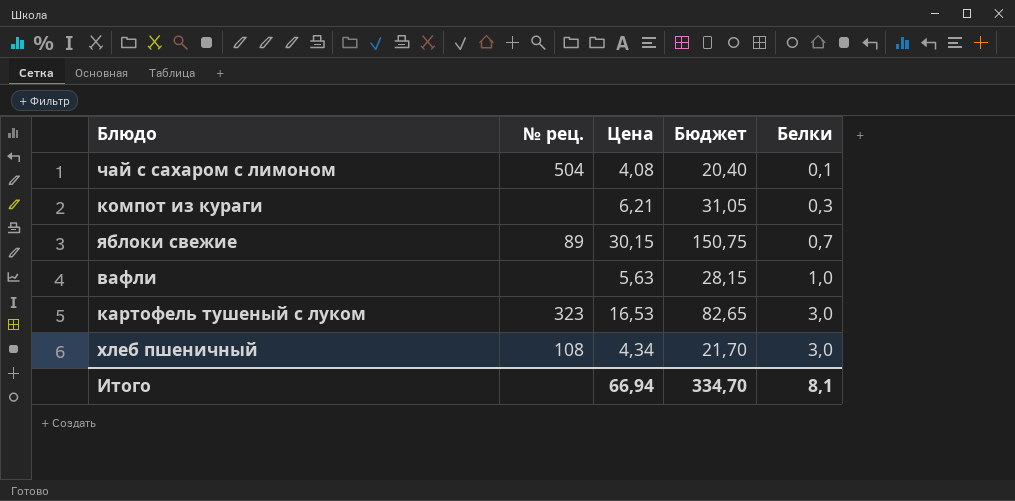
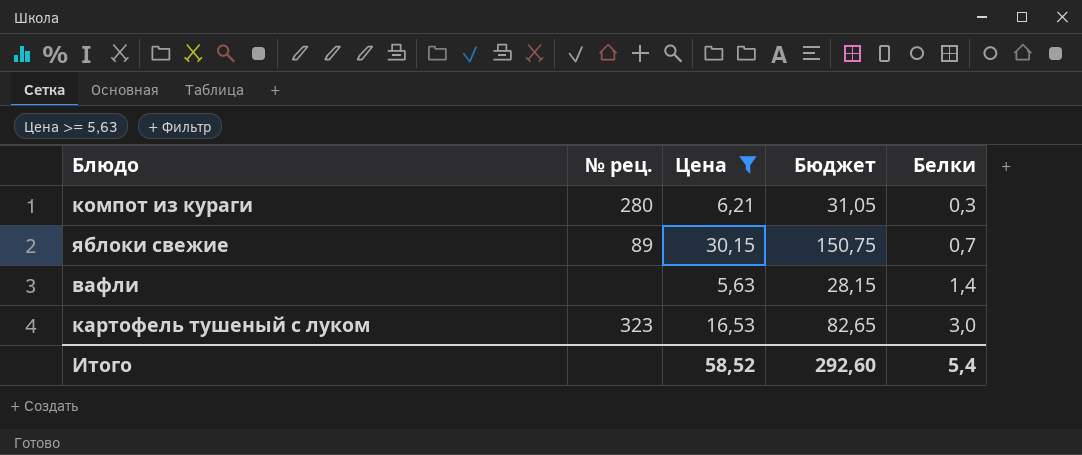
filter: none -> Цена >= 5,63
компот из кураги | № рец.: none -> 280
вафли | Белки: 1,0 -> 1,4
Итого | Цена: 66,94 -> 58,52
Итого | Бюджет: 334,70 -> 292,60
Итого | Белки: 8,1 -> 5,4

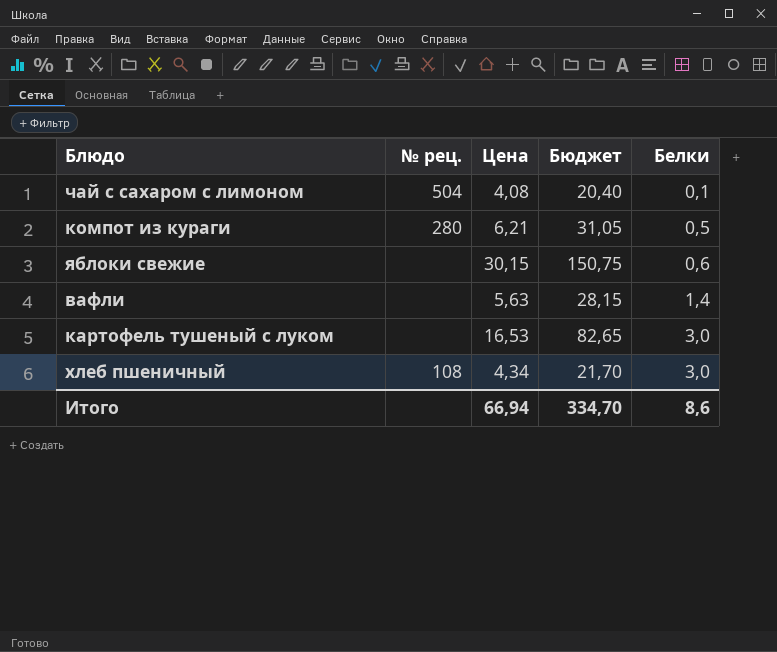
filter: Цена >= 5,63 -> none
компот из кураги | Белки: 0,3 -> 0,5
яблоки свежие | № рец.: 89 -> none
яблоки свежие | Белки: 0,7 -> 0,6
картофель тушеный с луком | № рец.: 323 -> none
Итого | Цена: 58,52 -> 66,94
Итого | Бюджет: 292,60 -> 334,70
Итого | Белки: 5,4 -> 8,6

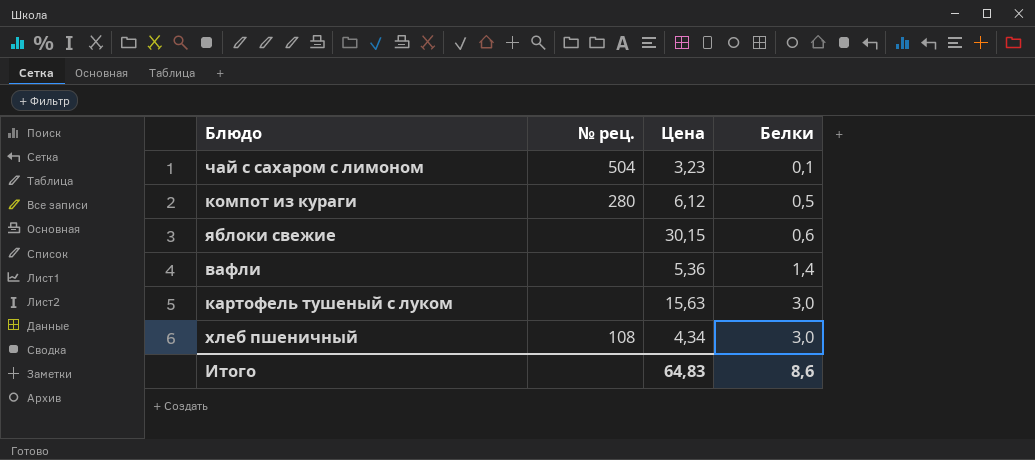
column Бюджет | formula: [Цена] * 5 -> none
чай с сахаром с лимоном | Цена: 4,08 -> 3,23
компот из кураги | Цена: 6,21 -> 6,12
вафли | Цена: 5,63 -> 5,36
картофель тушеный с луком | Цена: 16,53 -> 15,63
Итого | Цена: 66,94 -> 64,83

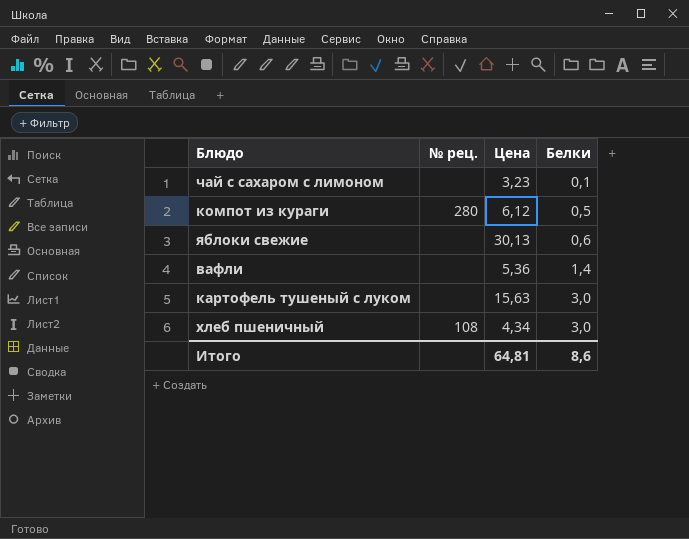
чай с сахаром с лимоном | № рец.: 504 -> none
яблоки свежие | Цена: 30,15 -> 30,13
Итого | Цена: 64,83 -> 64,81

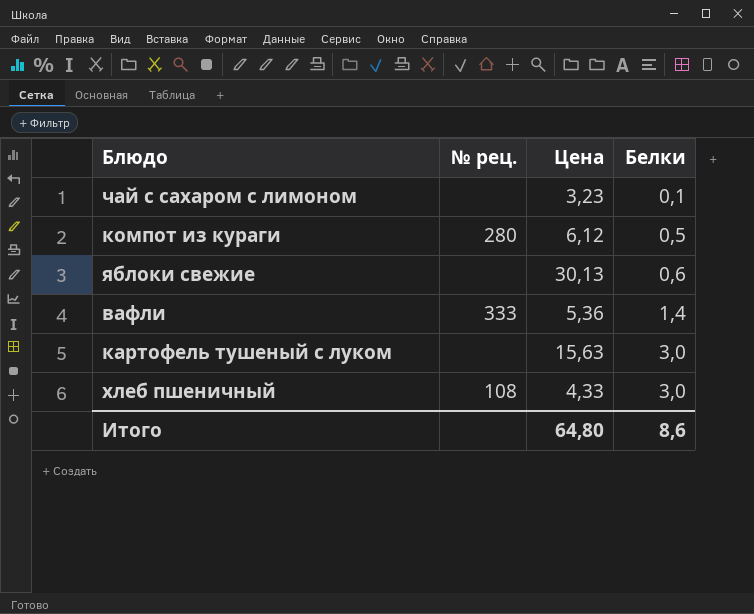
вафли | № рец.: none -> 333
хлеб пшеничный | Цена: 4,34 -> 4,33
Итого | Цена: 64,81 -> 64,80

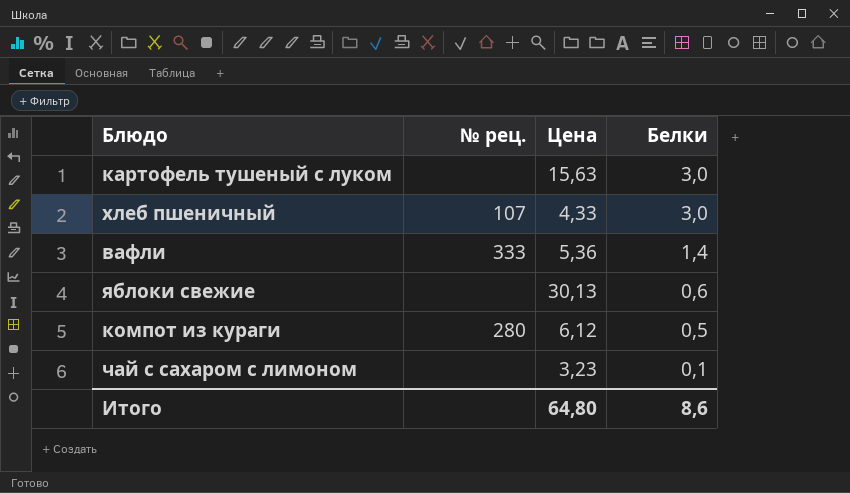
row order: Белки ascending -> Белки descending
хлеб пшеничный | № рец.: 108 -> 107

